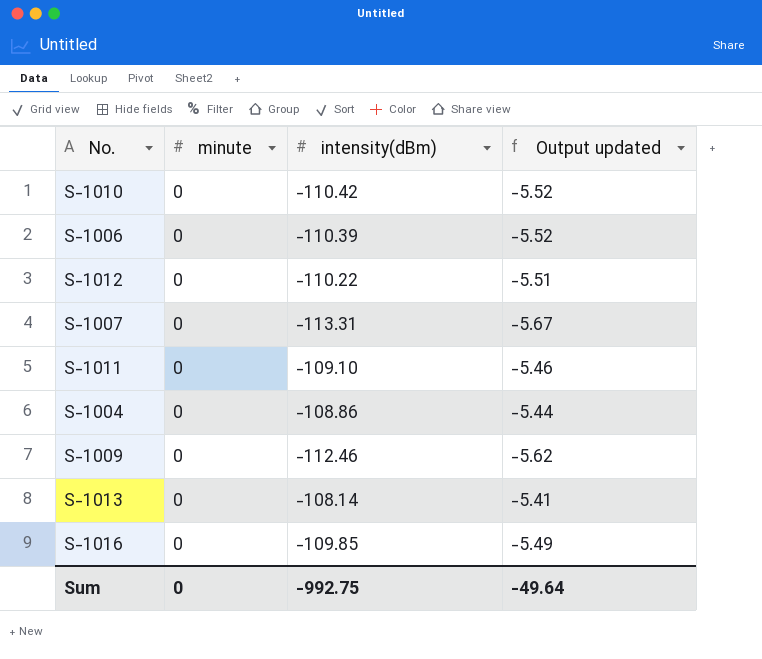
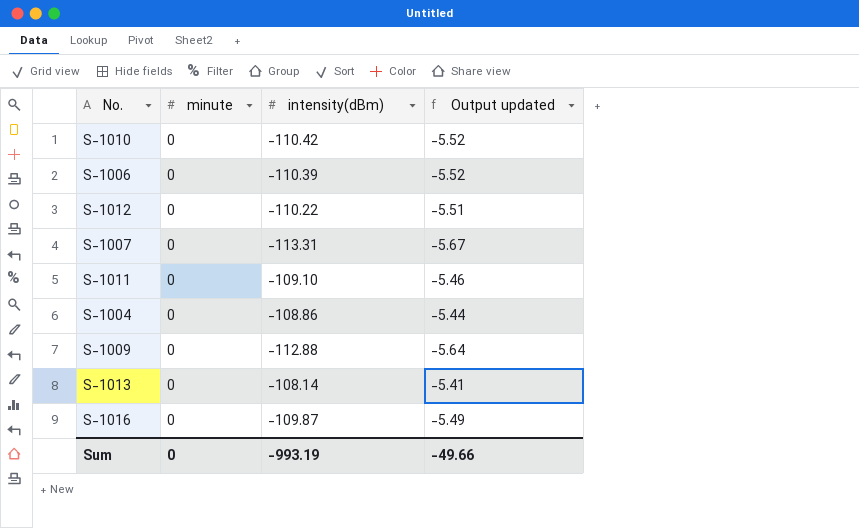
S-1009 | intensity(dBm): -112.46 -> -112.88
S-1009 | Output updated: -5.62 -> -5.64
S-1016 | intensity(dBm): -109.85 -> -109.87
Sum | intensity(dBm): -992.75 -> -993.19
Sum | Output updated: -49.64 -> -49.66

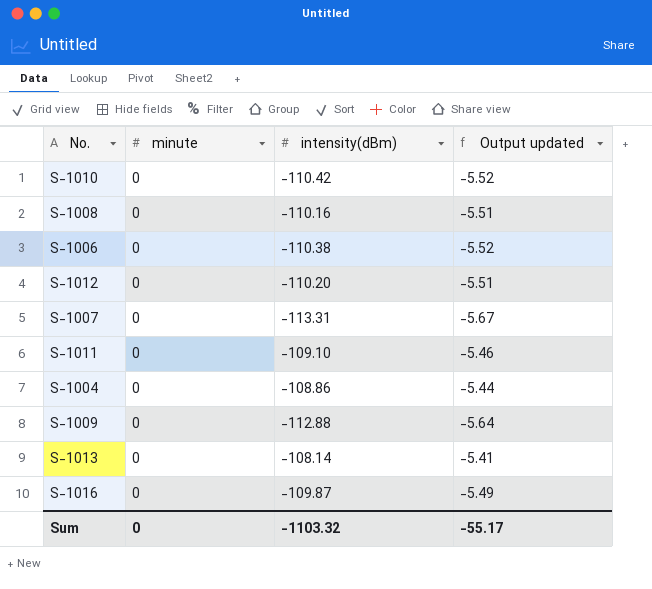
row S-1008: none -> 0 | -110.16 | -5.51
S-1006 | intensity(dBm): -110.39 -> -110.38
S-1012 | intensity(dBm): -110.22 -> -110.20
Sum | intensity(dBm): -993.19 -> -1103.32
Sum | Output updated: -49.66 -> -55.17

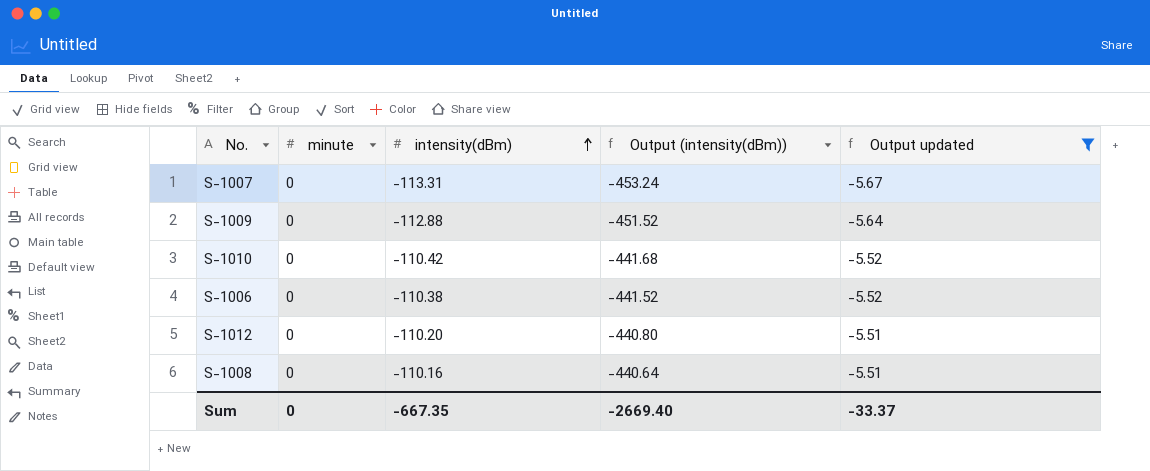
filter: none -> Output updated <= -5.51
row order: none -> intensity(dBm) ascending
column Output (intensity(dBm)) | formula: none -> [intensity(dBm)] * 4
Sum | intensity(dBm): -1103.32 -> -667.35
Sum | Output updated: -55.17 -> -33.37

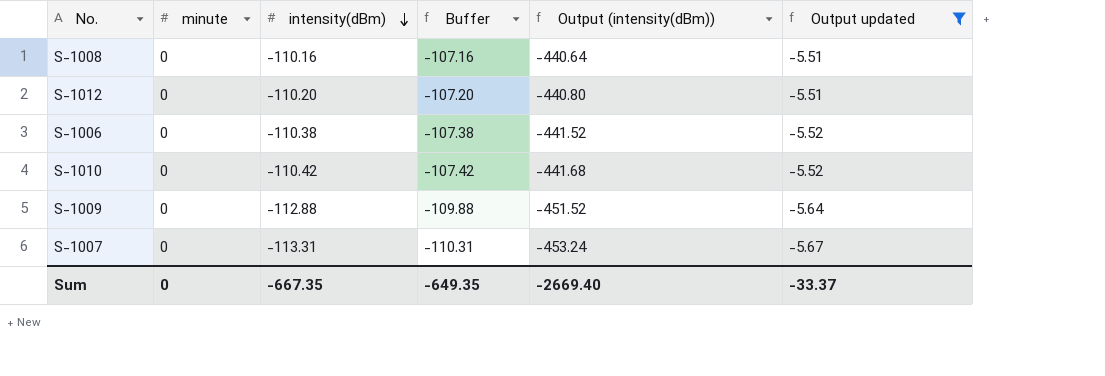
row order: intensity(dBm) ascending -> intensity(dBm) descending
column Buffer | formula: none -> [intensity(dBm)] + 3

